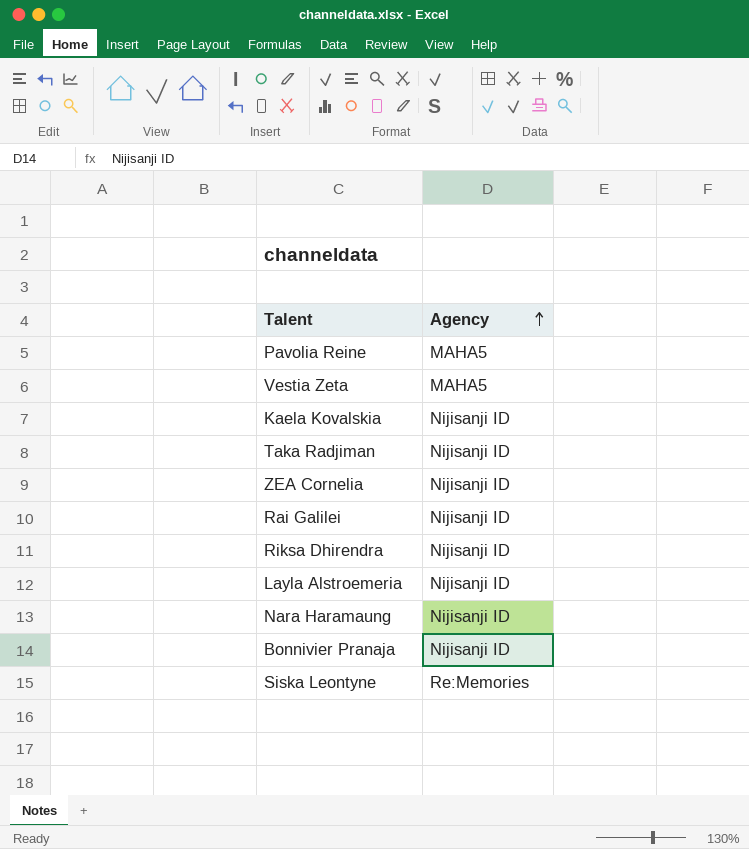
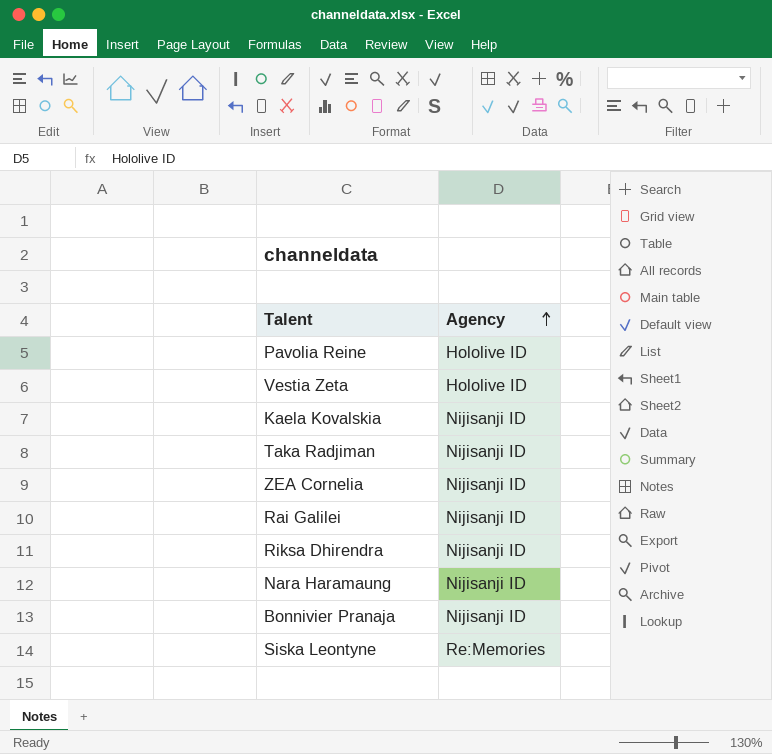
row Layla Alstroemeria: Nijisanji ID -> none
Pavolia Reine | Agency: MAHA5 -> Hololive ID
Vestia Zeta | Agency: MAHA5 -> Hololive ID

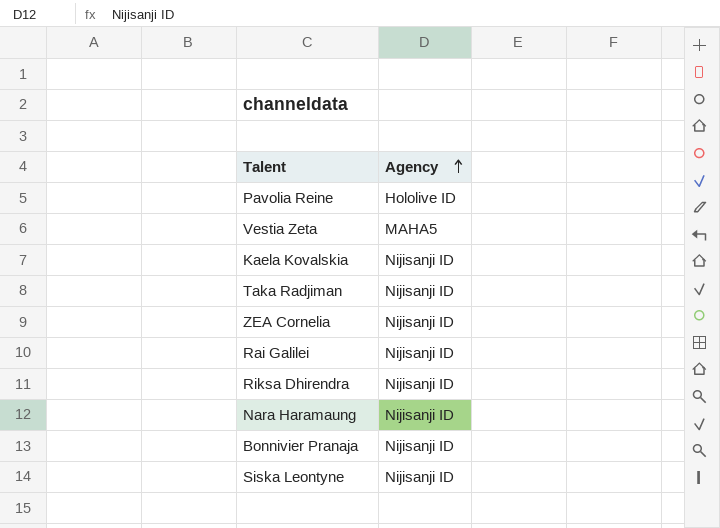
Vestia Zeta | Agency: Hololive ID -> MAHA5
Siska Leontyne | Agency: Re:Memories -> Nijisanji ID

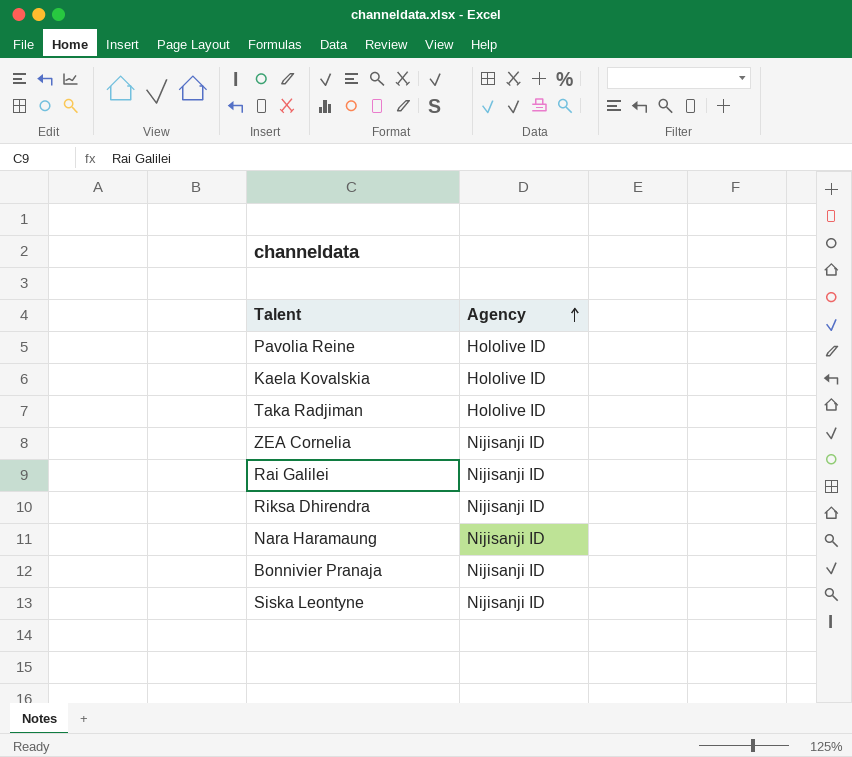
row Vestia Zeta: MAHA5 -> none
Kaela Kovalskia | Agency: Nijisanji ID -> Hololive ID
Taka Radjiman | Agency: Nijisanji ID -> Hololive ID

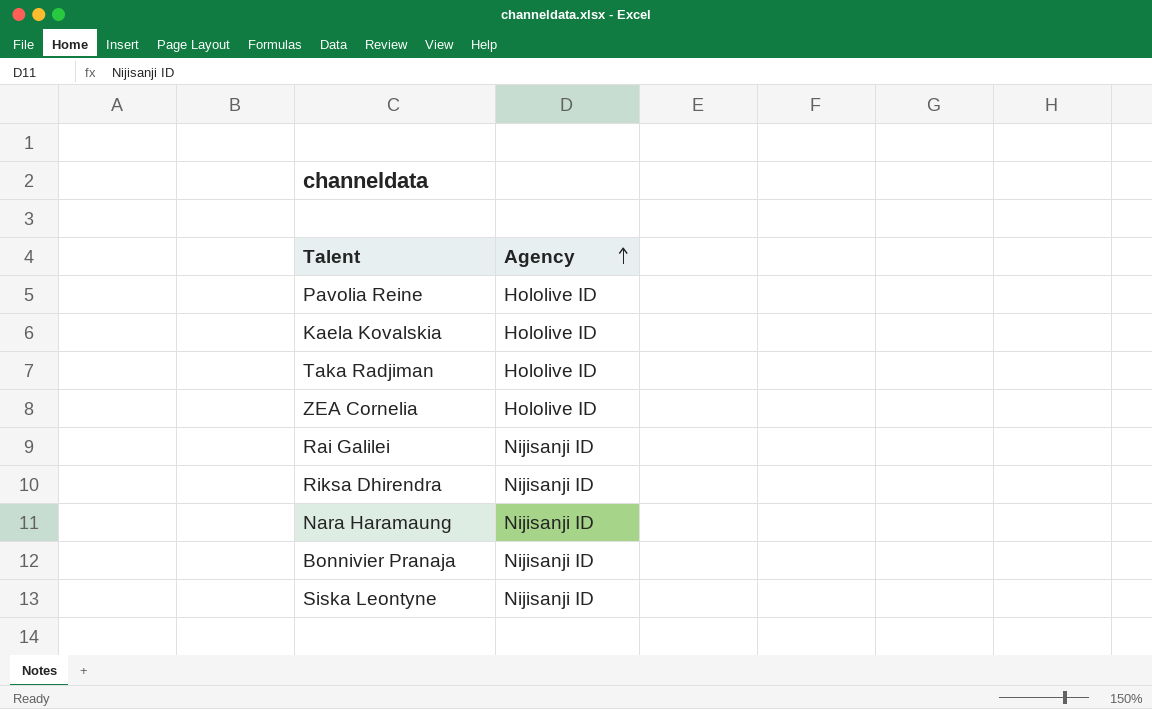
ZEA Cornelia | Agency: Nijisanji ID -> Hololive ID

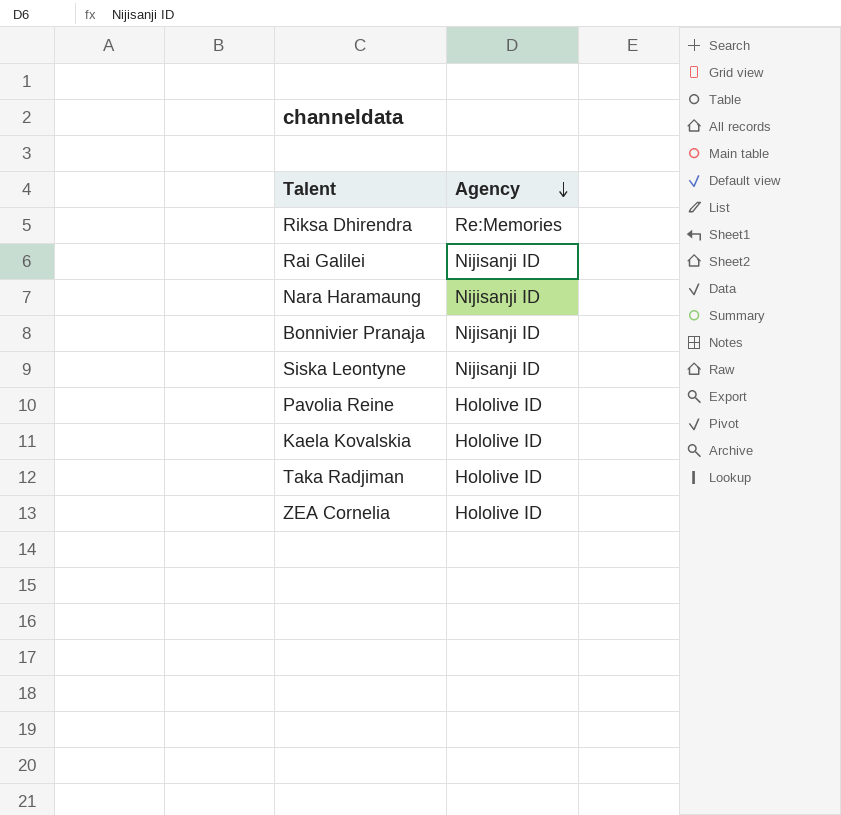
row order: Agency ascending -> Agency descending
Riksa Dhirendra | Agency: Nijisanji ID -> Re:Memories

